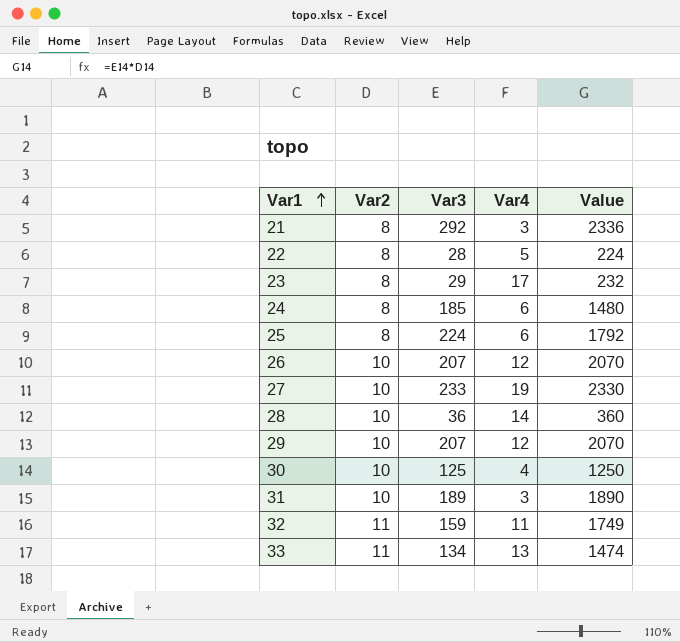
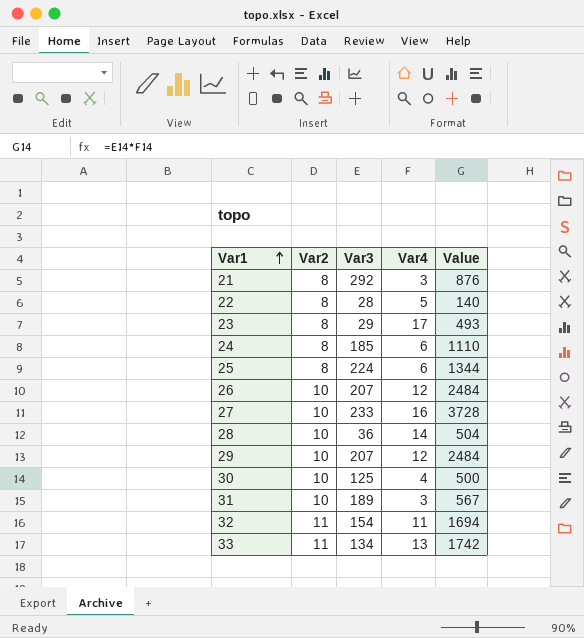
column Value | formula: [Var2] * [Var3] -> [Var3] * [Var4]
27 | Var4: 19 -> 16
32 | Var3: 159 -> 154

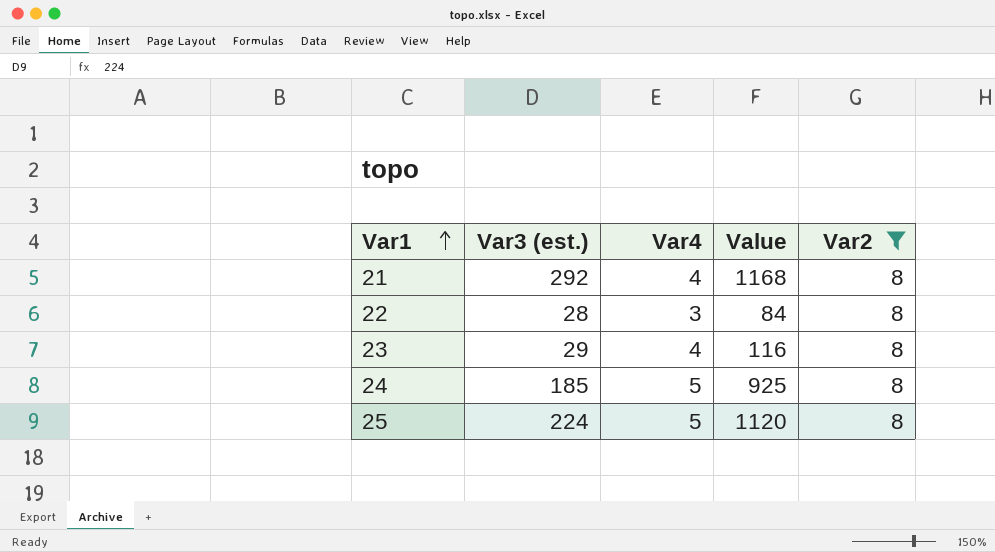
filter: none -> Var2 = 8
column name: Var3 -> Var3 (est.)
column Var2 | position: 2 -> 5
21 | Var4: 3 -> 4
21 | Value: 876 -> 1168
22 | Var4: 5 -> 3
22 | Value: 140 -> 84
23 | Var4: 17 -> 4
23 | Value: 493 -> 116
24 | Var4: 6 -> 5
24 | Value: 1110 -> 925
25 | Var4: 6 -> 5
25 | Value: 1344 -> 1120

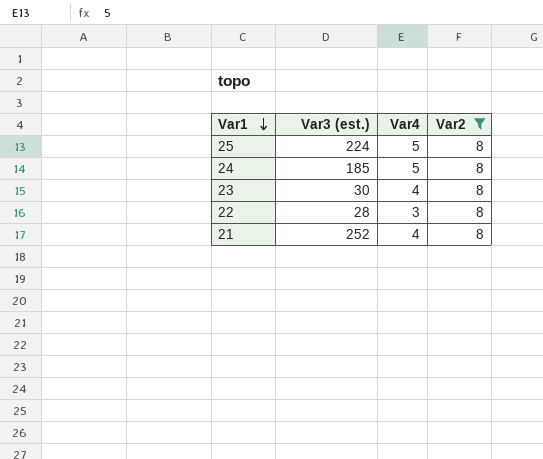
row order: Var1 ascending -> Var1 descending
column Value | formula: [Var3 (est.)] * [Var4] -> none
23 | Var3 (est.): 29 -> 30
21 | Var3 (est.): 292 -> 252

